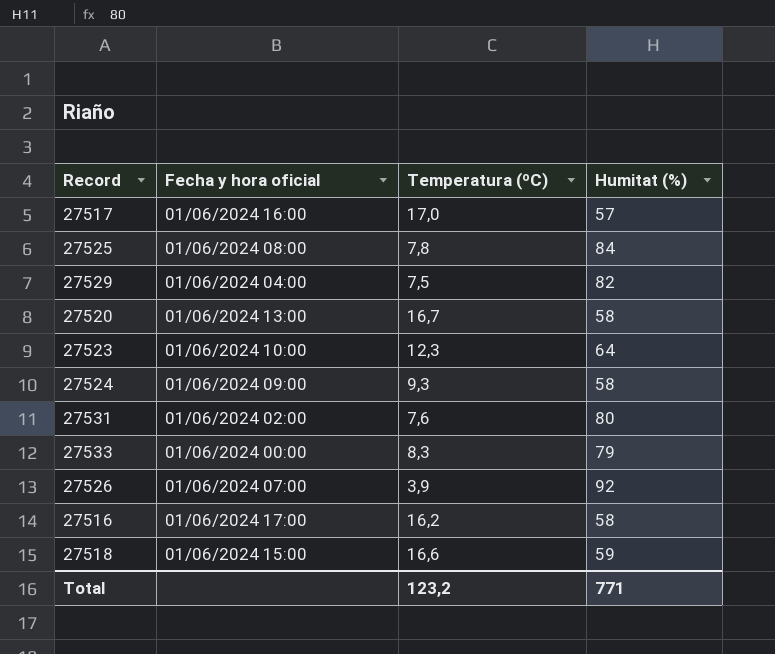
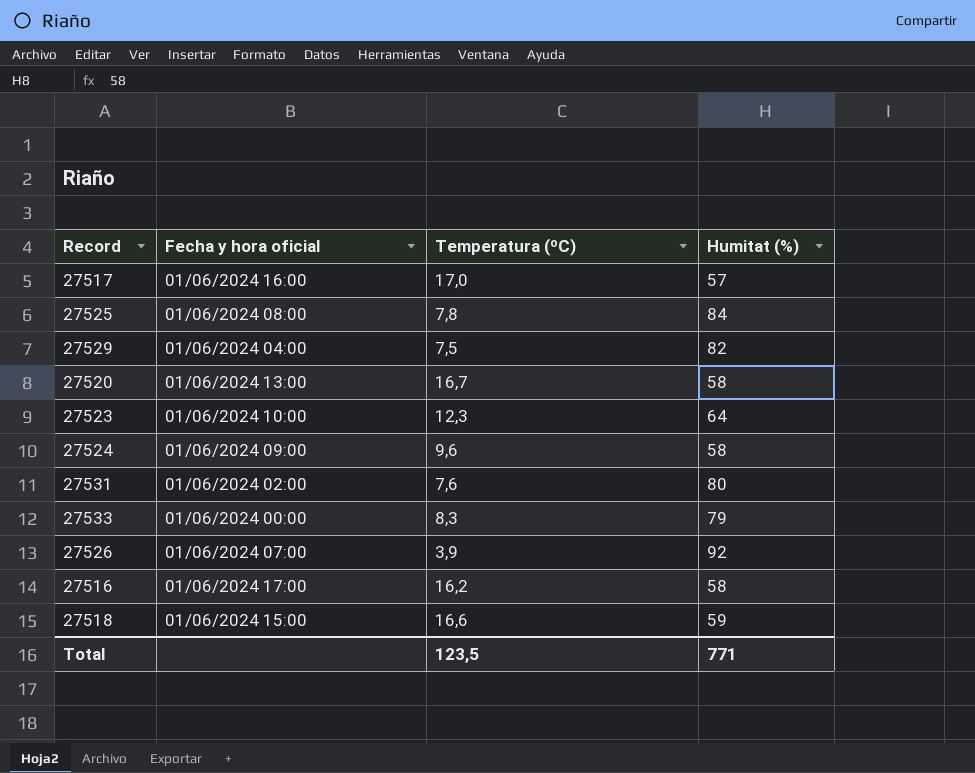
27524 | Temperatura (ºC): 9,3 -> 9,6
Total | Temperatura (ºC): 123,2 -> 123,5

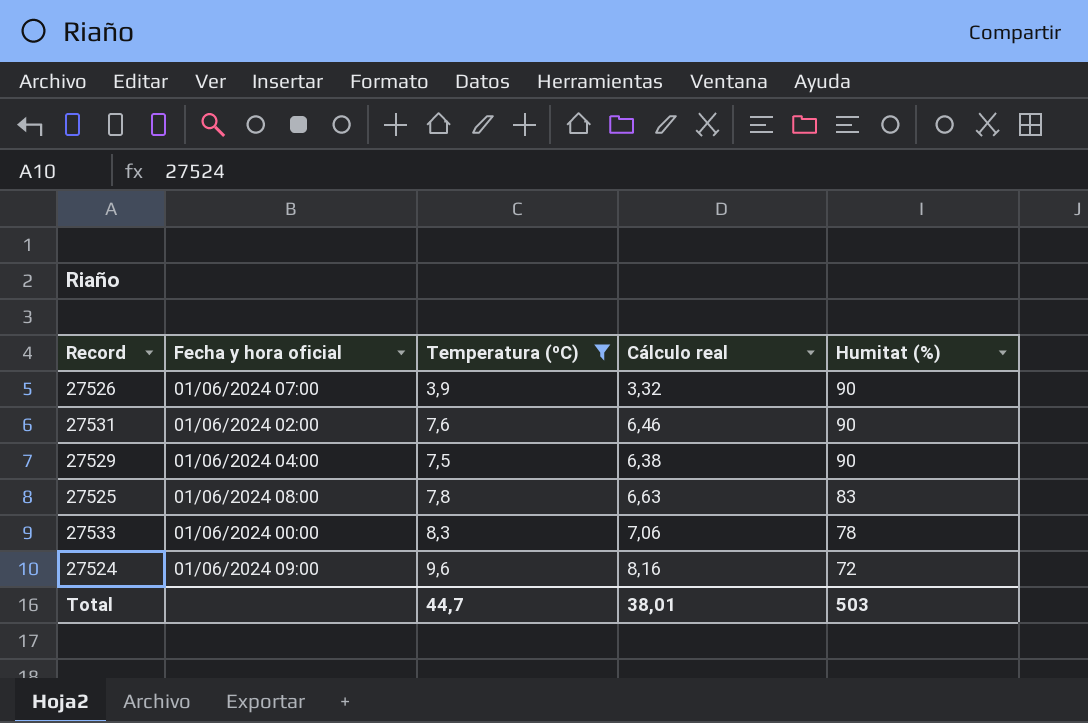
filter: none -> Temperatura (ºC) <= 9,6
row order: none -> Humitat (%) descending
column Cálculo real | formula: none -> [Temperatura (ºC)] * 0,85
27526 | Humitat (%): 92 -> 90
27531 | Humitat (%): 80 -> 90
27529 | Humitat (%): 82 -> 90
27525 | Humitat (%): 84 -> 83
27533 | Humitat (%): 79 -> 78
27524 | Humitat (%): 58 -> 72
Total | Temperatura (ºC): 123,5 -> 44,7
Total | Humitat (%): 771 -> 503

